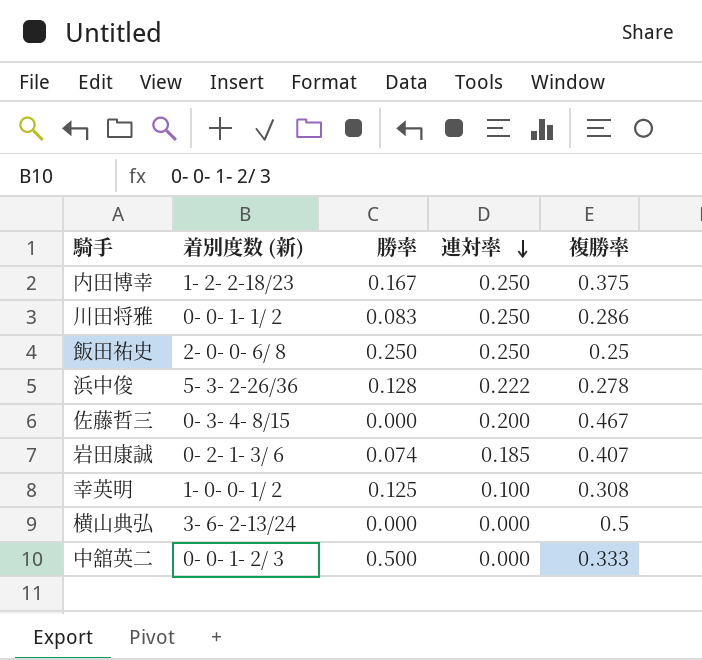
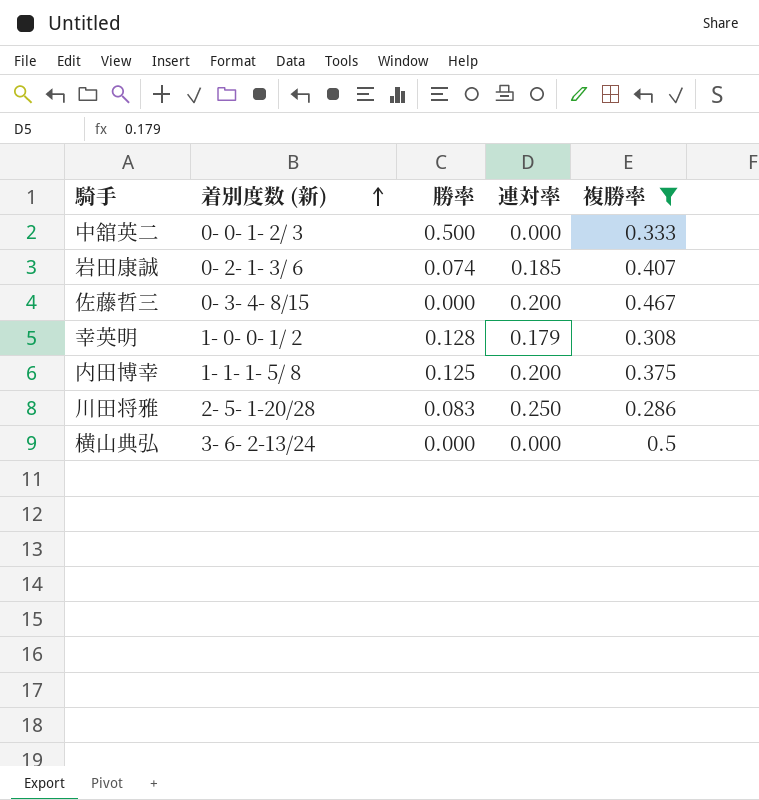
filter: none -> 複勝率 >= 0.286
row order: 連対率 descending -> 着別度数 (新) ascending
幸英明 | 勝率: 0.125 -> 0.128
幸英明 | 連対率: 0.100 -> 0.179
内田博幸 | 着別度数 (新): 1- 2- 2-18/23 -> 1- 1- 1- 5/ 8
内田博幸 | 勝率: 0.167 -> 0.125
内田博幸 | 連対率: 0.250 -> 0.200
川田将雅 | 着別度数 (新): 0- 0- 1- 1/ 2 -> 2- 5- 1-20/28

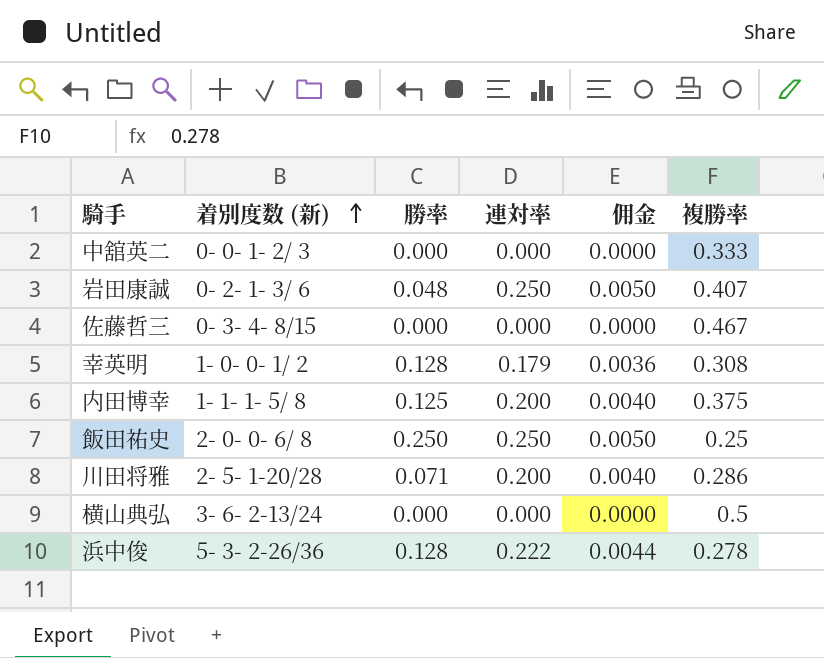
filter: 複勝率 >= 0.286 -> none
column 佣金 | formula: none -> [連対率] * 0.02
中舘英二 | 勝率: 0.500 -> 0.000
岩田康誠 | 勝率: 0.074 -> 0.048
岩田康誠 | 連対率: 0.185 -> 0.250
佐藤哲三 | 連対率: 0.200 -> 0.000
川田将雅 | 勝率: 0.083 -> 0.071
川田将雅 | 連対率: 0.250 -> 0.200

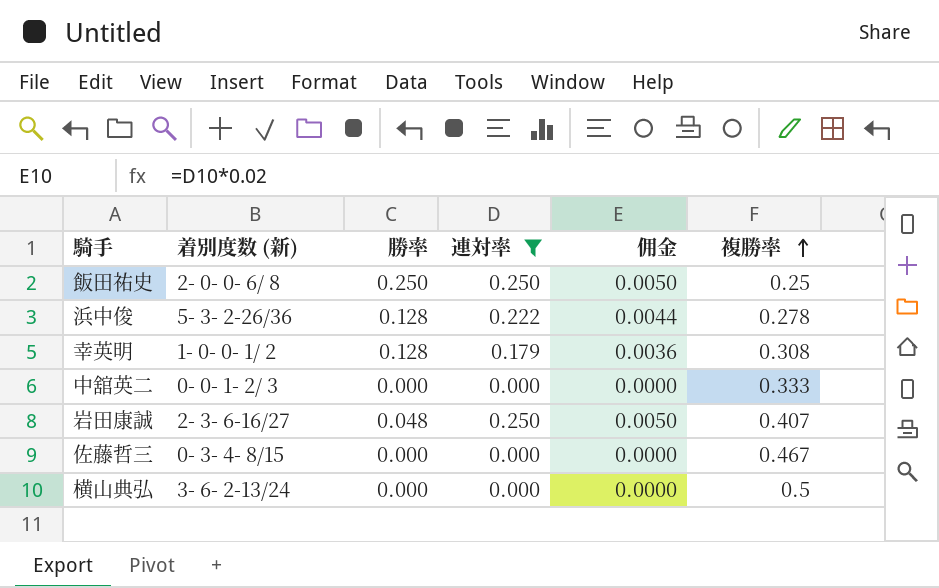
filter: none -> 連対率 != 0.200
row order: 着別度数 (新) ascending -> 複勝率 ascending
岩田康誠 | 着別度数 (新): 0- 2- 1- 3/ 6 -> 2- 3- 6-16/27

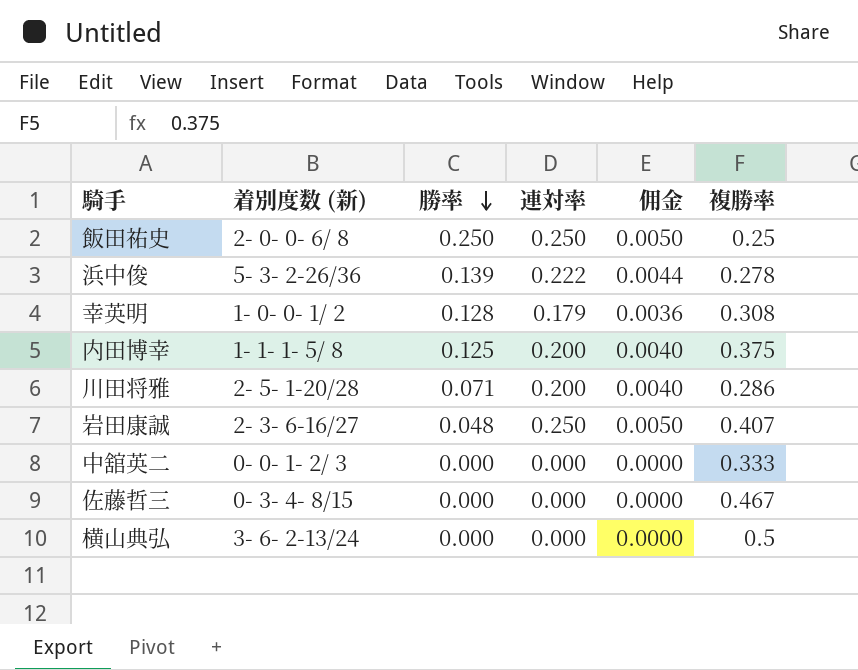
filter: 連対率 != 0.200 -> none
row order: 複勝率 ascending -> 勝率 descending
浜中俊 | 勝率: 0.128 -> 0.139

